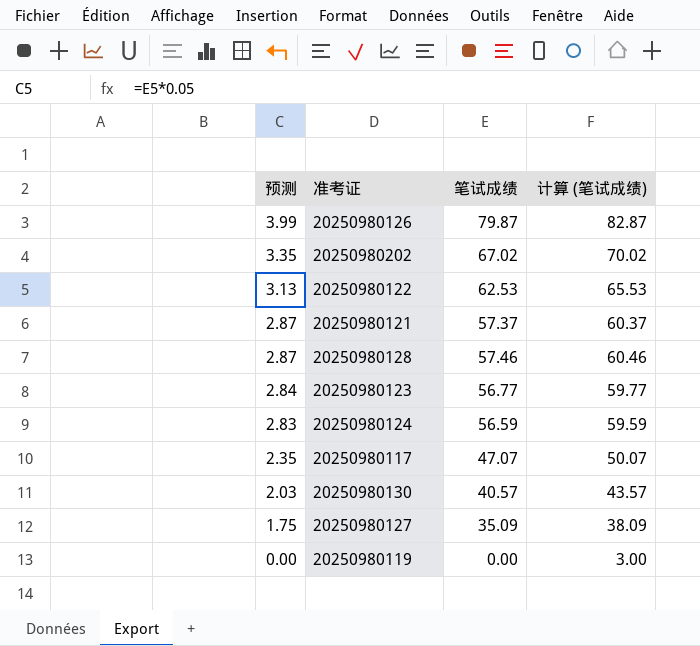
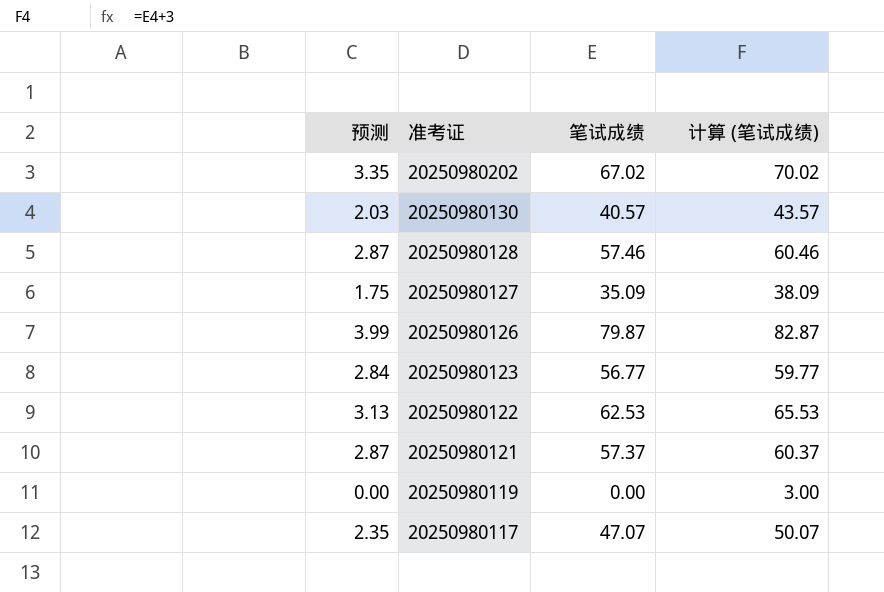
row order: 预测 descending -> 准考证 descending
row 20250980124: 2.83 | 56.59 | 59.59 -> none

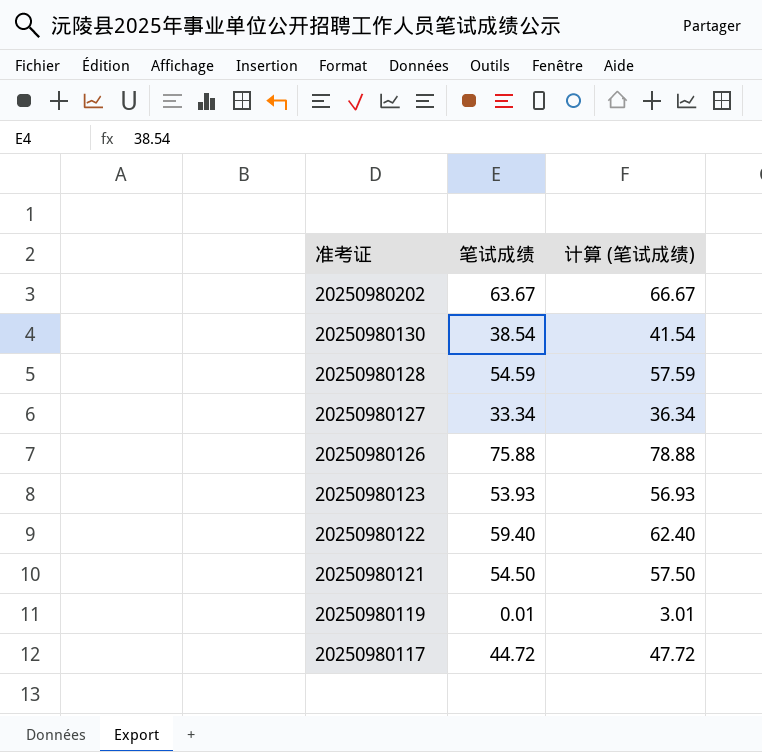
column 预测 | formula: [笔试成绩] * 0.05 -> none
20250980202 | 笔试成绩: 67.02 -> 63.67
20250980202 | 计算 (笔试成绩): 70.02 -> 66.67
20250980130 | 笔试成绩: 40.57 -> 38.54
20250980130 | 计算 (笔试成绩): 43.57 -> 41.54
20250980128 | 笔试成绩: 57.46 -> 54.59
20250980128 | 计算 (笔试成绩): 60.46 -> 57.59
20250980127 | 笔试成绩: 35.09 -> 33.34
20250980127 | 计算 (笔试成绩): 38.09 -> 36.34
20250980126 | 笔试成绩: 79.87 -> 75.88
20250980126 | 计算 (笔试成绩): 82.87 -> 78.88
20250980123 | 笔试成绩: 56.77 -> 53.93
20250980123 | 计算 (笔试成绩): 59.77 -> 56.93
20250980122 | 笔试成绩: 62.53 -> 59.40
20250980122 | 计算 (笔试成绩): 65.53 -> 62.40
20250980121 | 笔试成绩: 57.37 -> 54.50
20250980121 | 计算 (笔试成绩): 60.37 -> 57.50
20250980119 | 笔试成绩: 0.00 -> 0.01
20250980119 | 计算 (笔试成绩): 3.00 -> 3.01
20250980117 | 笔试成绩: 47.07 -> 44.72
20250980117 | 计算 (笔试成绩): 50.07 -> 47.72

